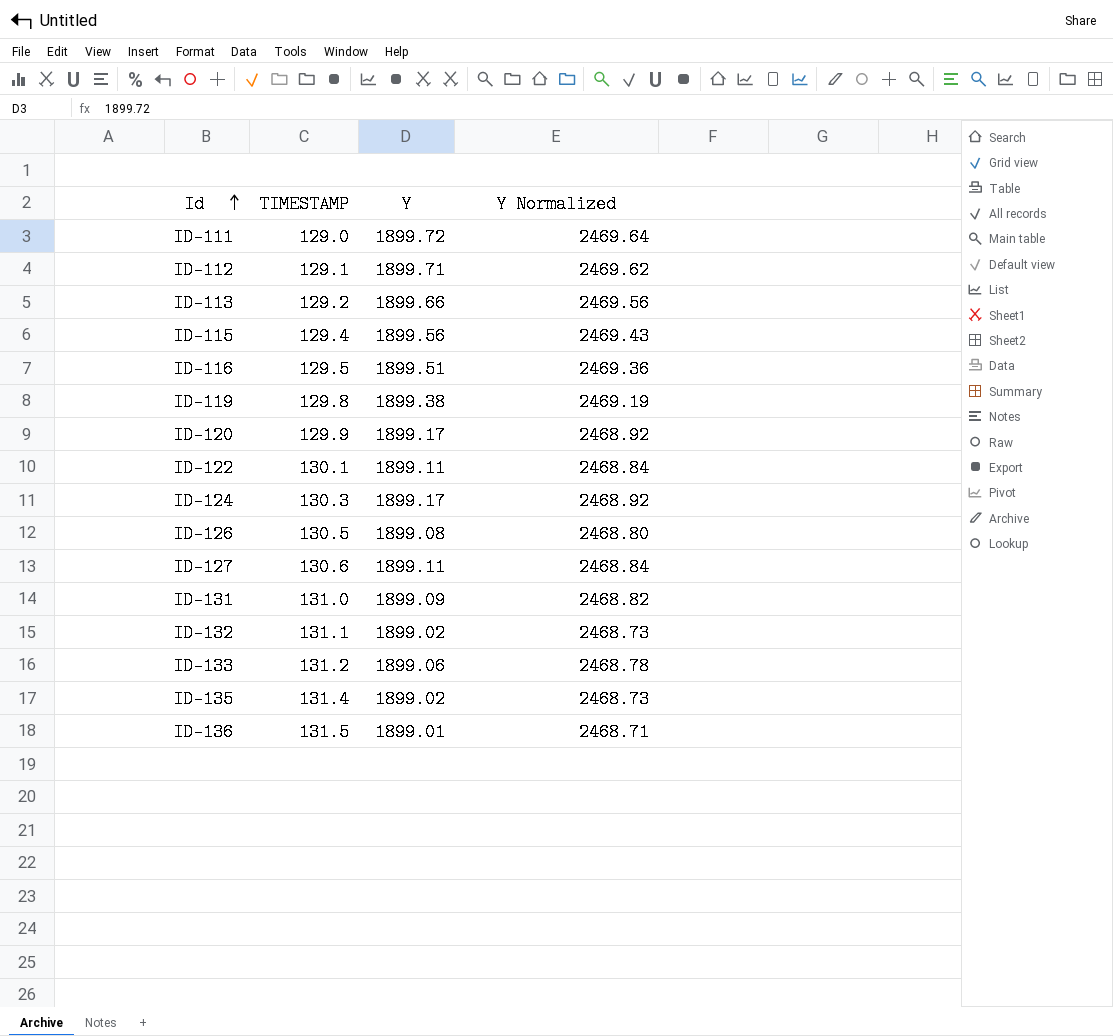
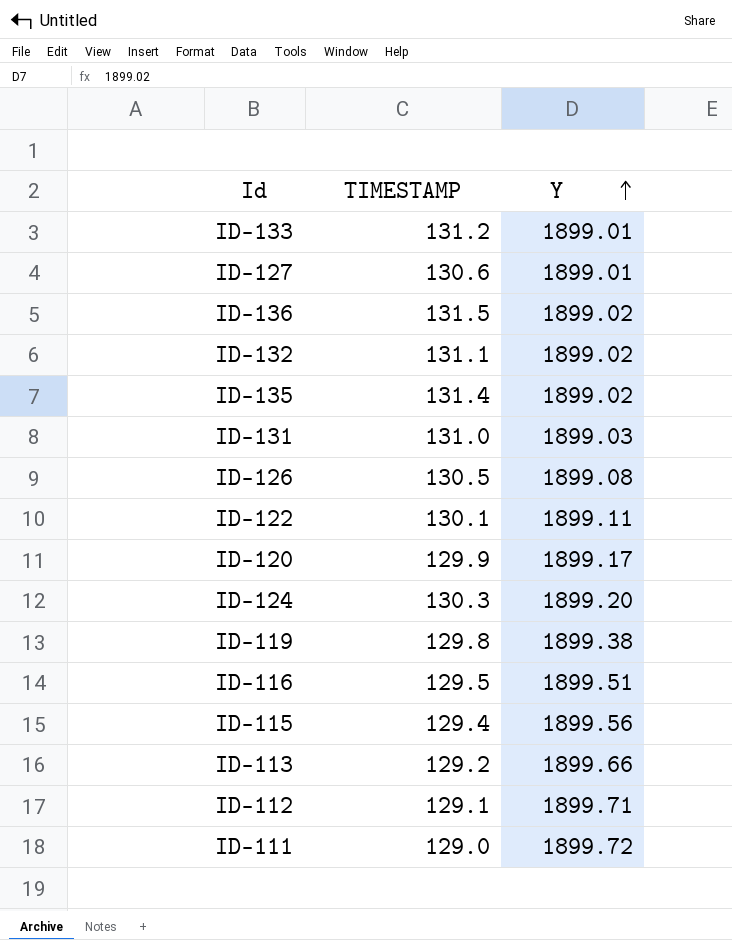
row order: Id ascending -> Y ascending
column Y Normalized | formula: [Y] * 1.3 -> none
ID-133 | Y: 1899.06 -> 1899.01
ID-127 | Y: 1899.11 -> 1899.01
ID-136 | Y: 1899.01 -> 1899.02
ID-131 | Y: 1899.09 -> 1899.03
ID-124 | Y: 1899.17 -> 1899.20

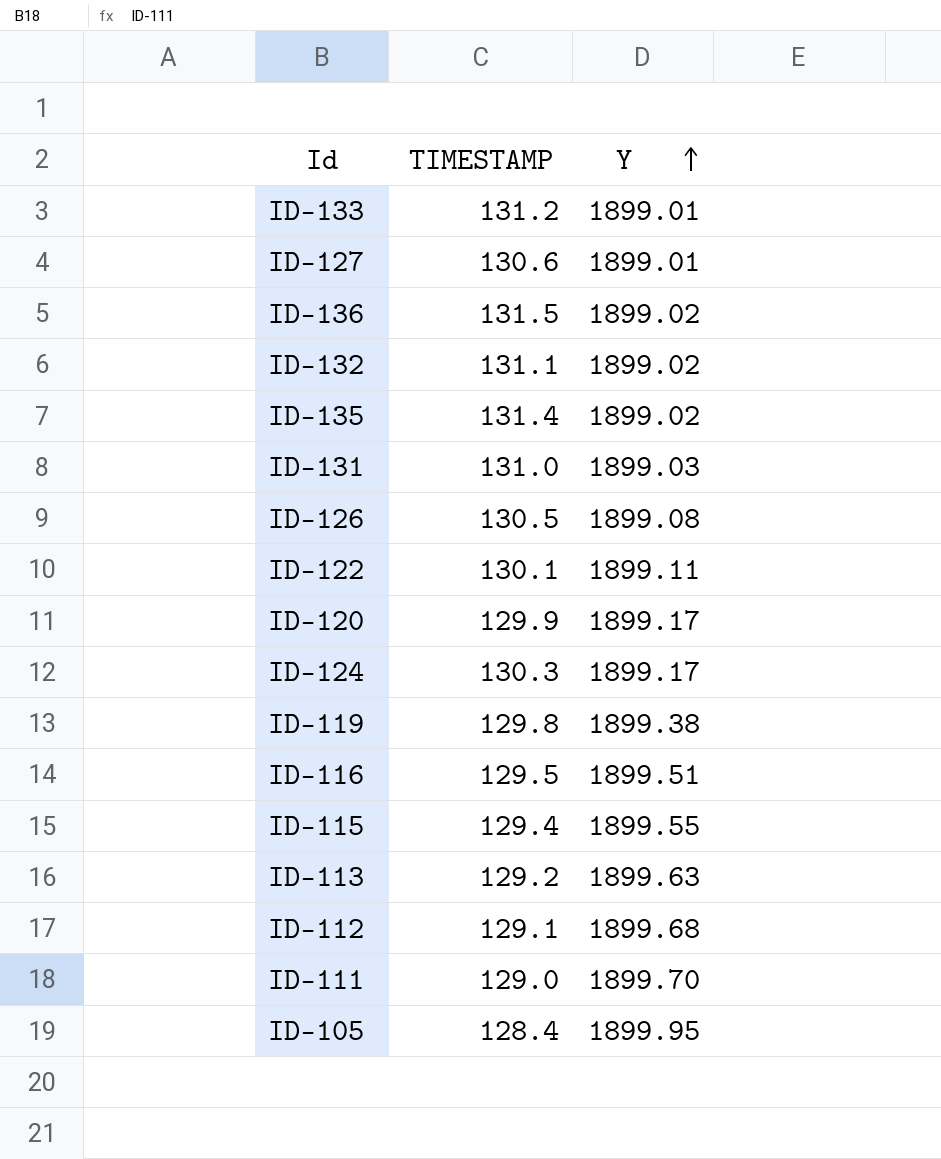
ID-124 | Y: 1899.20 -> 1899.17
ID-115 | Y: 1899.56 -> 1899.55
ID-113 | Y: 1899.66 -> 1899.63
ID-112 | Y: 1899.71 -> 1899.68
ID-111 | Y: 1899.72 -> 1899.70
row ID-105: none -> 128.4 | 1899.95

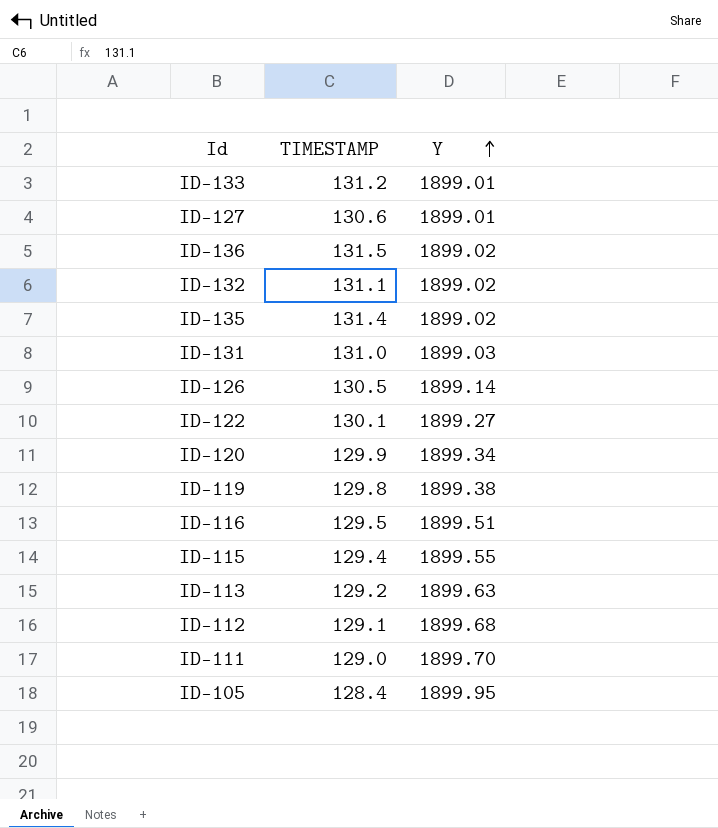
row ID-124: 130.3 | 1899.17 -> none
ID-126 | Y: 1899.08 -> 1899.14
ID-122 | Y: 1899.11 -> 1899.27
ID-120 | Y: 1899.17 -> 1899.34

